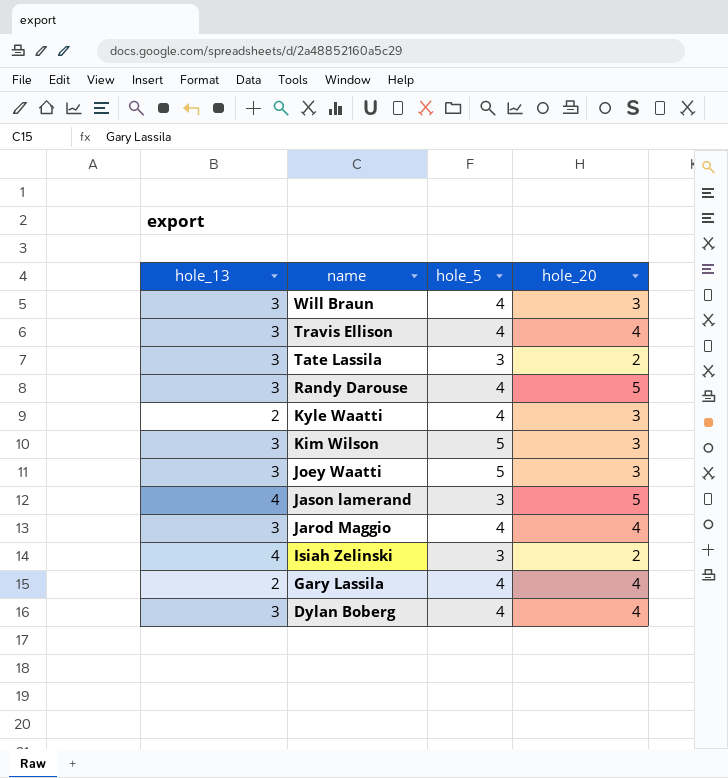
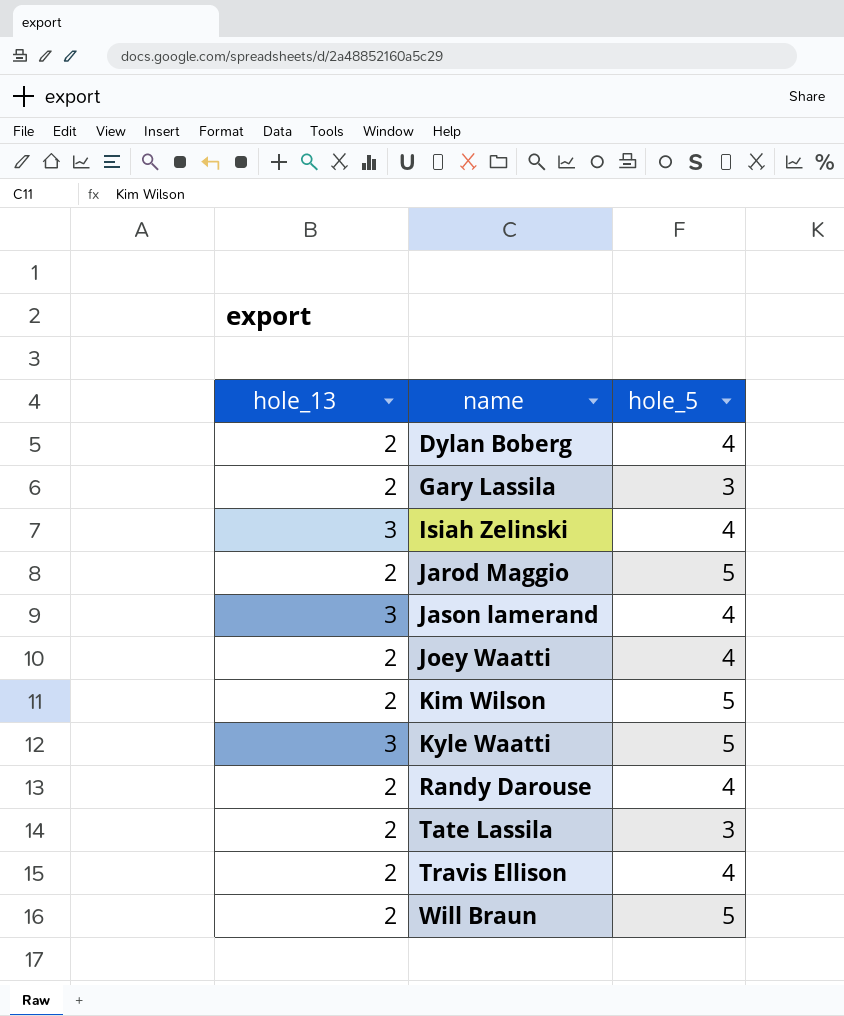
row order: name descending -> name ascending
column hole_20 | position: 4 -> none
Dylan Boberg | hole_13: 3 -> 2
Gary Lassila | hole_5: 4 -> 3
Isiah Zelinski | hole_13: 4 -> 3
Isiah Zelinski | hole_5: 3 -> 4
Jarod Maggio | hole_13: 3 -> 2
Jarod Maggio | hole_5: 4 -> 5
Jason lamerand | hole_13: 4 -> 3
Jason lamerand | hole_5: 3 -> 4
Joey Waatti | hole_13: 3 -> 2
Joey Waatti | hole_5: 5 -> 4
Kim Wilson | hole_13: 3 -> 2
Kyle Waatti | hole_13: 2 -> 3
Kyle Waatti | hole_5: 4 -> 5
Randy Darouse | hole_13: 3 -> 2
Tate Lassila | hole_13: 3 -> 2
Travis Ellison | hole_13: 3 -> 2
Will Braun | hole_13: 3 -> 2
Will Braun | hole_5: 4 -> 5

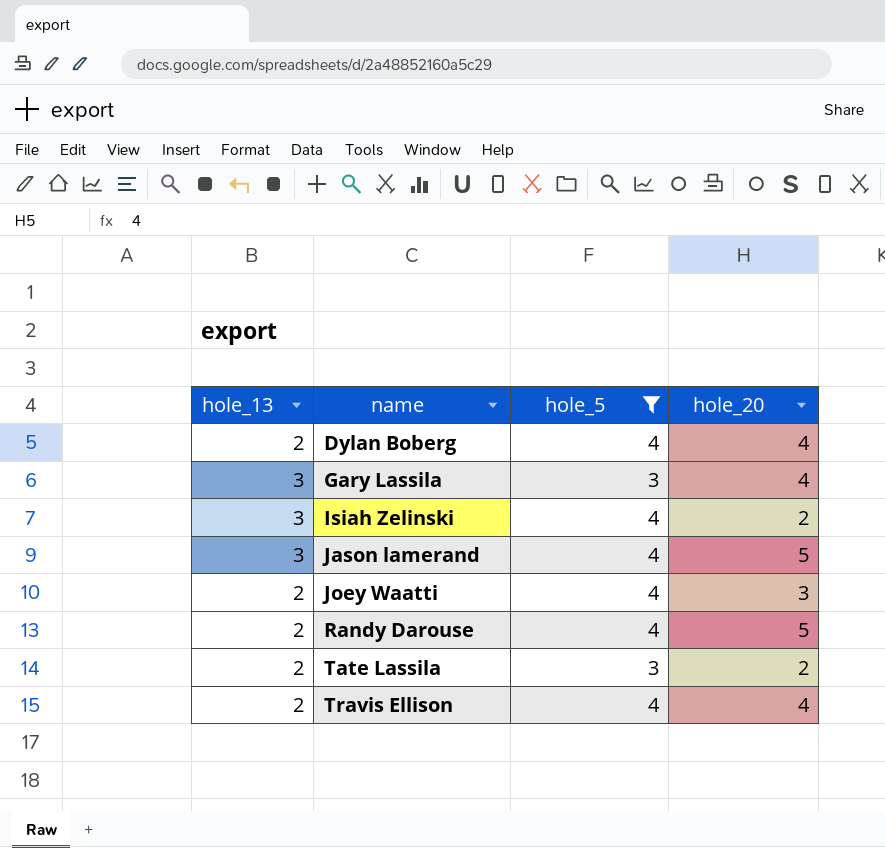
filter: none -> hole_5 != 5
column hole_20 | position: none -> 4
Gary Lassila | hole_13: 2 -> 3

